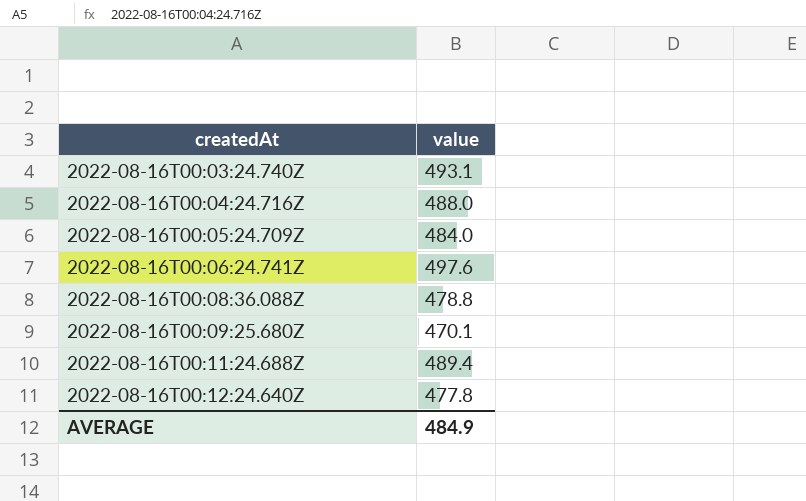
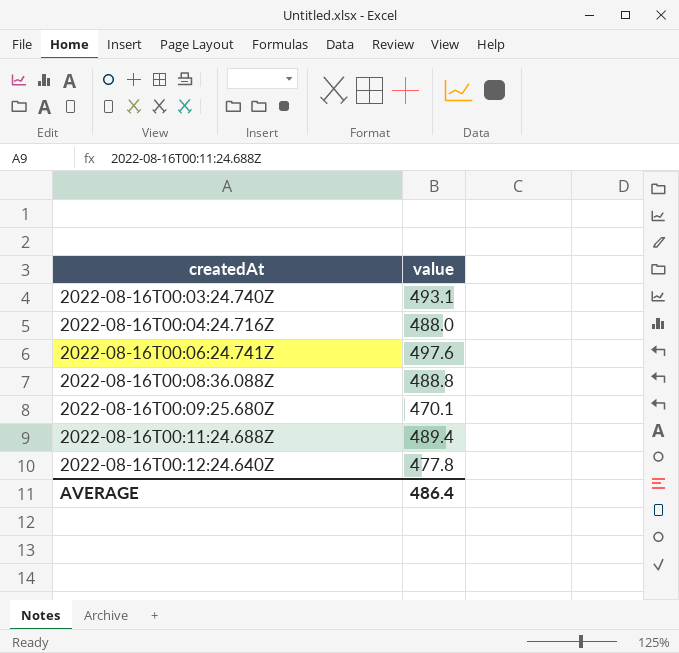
row 2022-08-16T00:05:24.709Z: 484.0 -> none
2022-08-16T00:08:36.088Z | value: 478.8 -> 488.8
AVERAGE | value: 484.9 -> 486.4

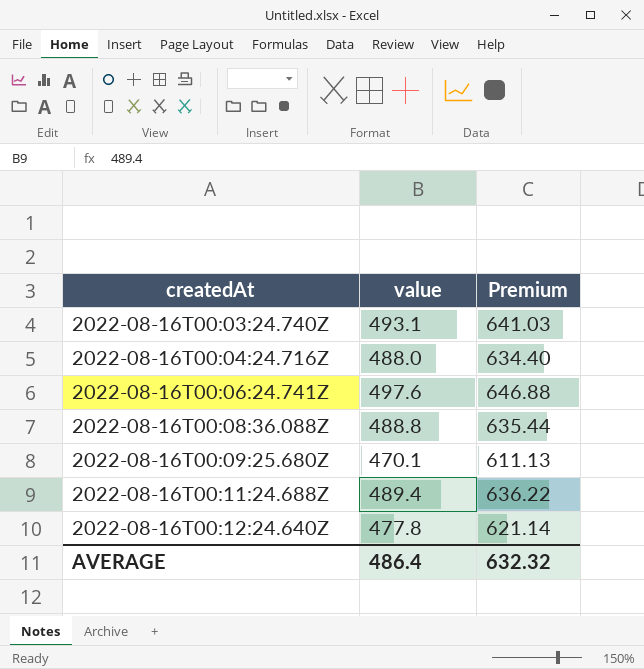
column Premium | formula: none -> [value] * 1.3

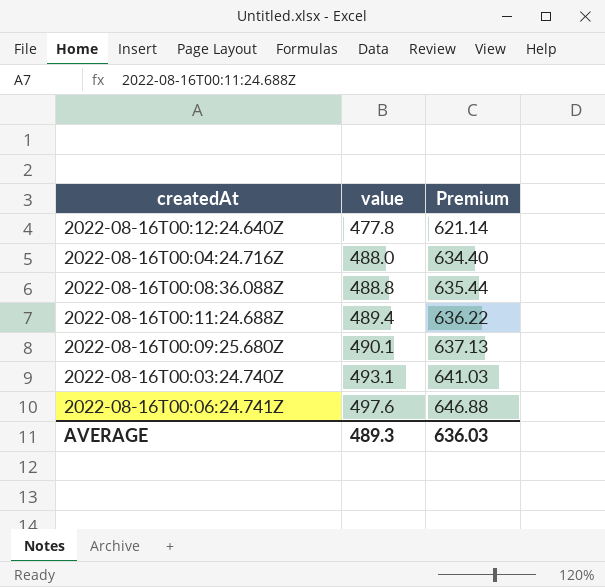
row order: createdAt ascending -> value ascending
2022-08-16T00:09:25.680Z | value: 470.1 -> 490.1
2022-08-16T00:09:25.680Z | Premium: 611.13 -> 637.13
AVERAGE | value: 486.4 -> 489.3
AVERAGE | Premium: 632.32 -> 636.03

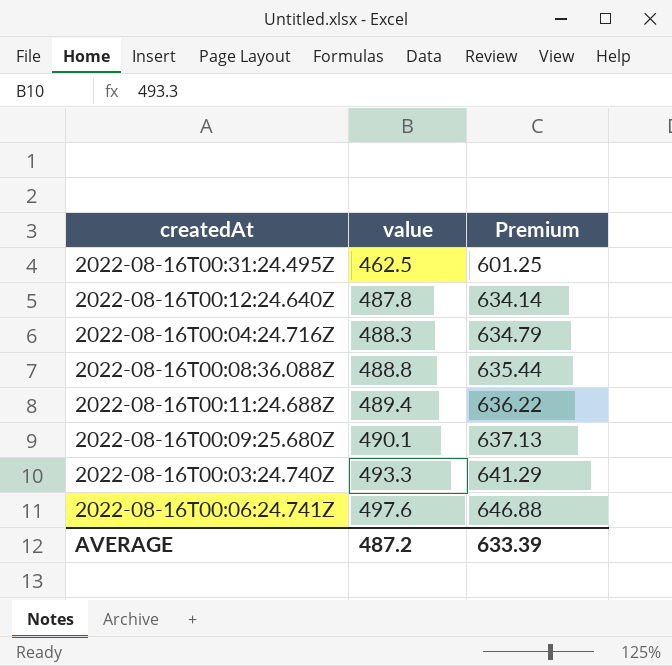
row 2022-08-16T00:31:24.495Z: none -> 462.5 | 601.25
2022-08-16T00:12:24.640Z | value: 477.8 -> 487.8
2022-08-16T00:12:24.640Z | Premium: 621.14 -> 634.14
2022-08-16T00:04:24.716Z | value: 488.0 -> 488.3
2022-08-16T00:04:24.716Z | Premium: 634.40 -> 634.79
2022-08-16T00:03:24.740Z | value: 493.1 -> 493.3
2022-08-16T00:03:24.740Z | Premium: 641.03 -> 641.29
AVERAGE | value: 489.3 -> 487.2
AVERAGE | Premium: 636.03 -> 633.39

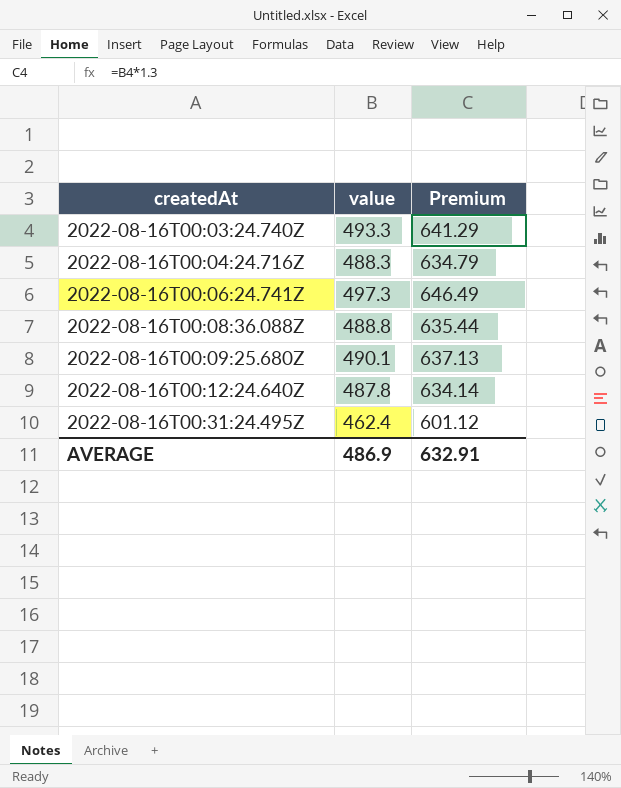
row order: value ascending -> createdAt ascending
row 2022-08-16T00:11:24.688Z: 489.4 | 636.22 -> none
2022-08-16T00:06:24.741Z | value: 497.6 -> 497.3
2022-08-16T00:06:24.741Z | Premium: 646.88 -> 646.49
2022-08-16T00:31:24.495Z | value: 462.5 -> 462.4
2022-08-16T00:31:24.495Z | Premium: 601.25 -> 601.12
AVERAGE | value: 487.2 -> 486.9
AVERAGE | Premium: 633.39 -> 632.91

